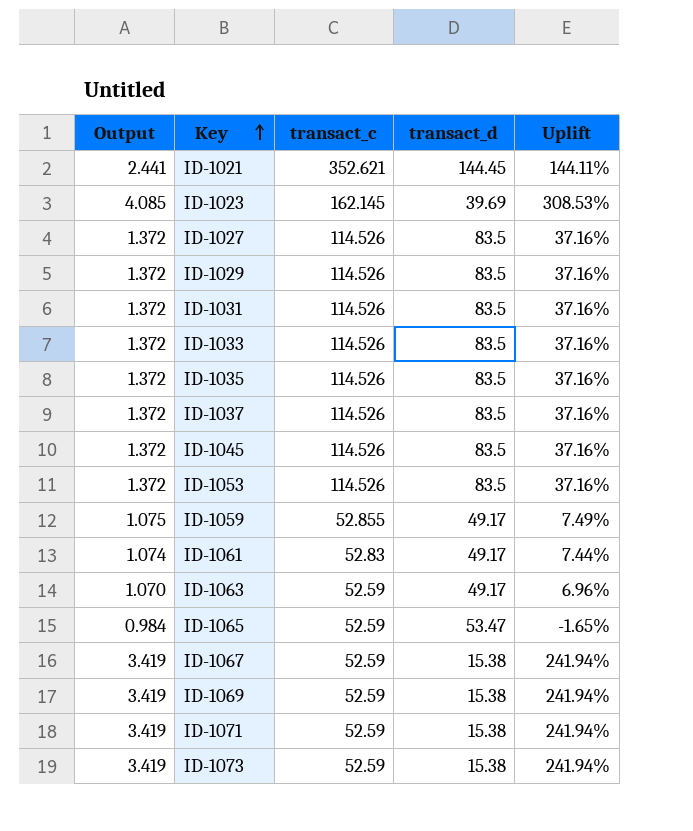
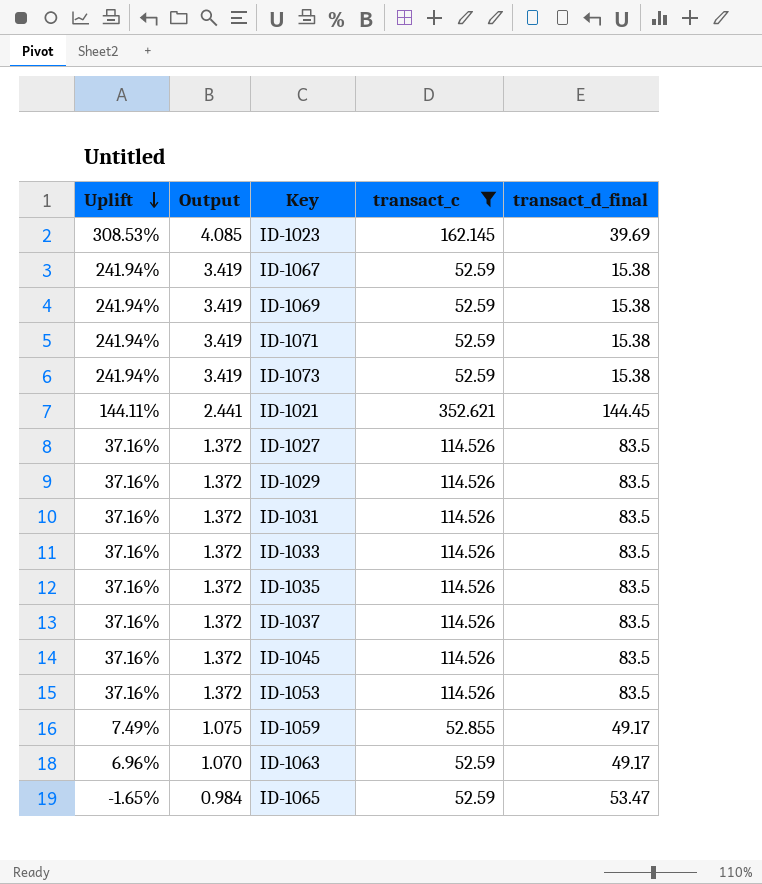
filter: none -> transact_c != 52.83
row order: Key ascending -> Uplift descending
column Uplift | position: 5 -> 1
column name: transact_d -> transact_d_final

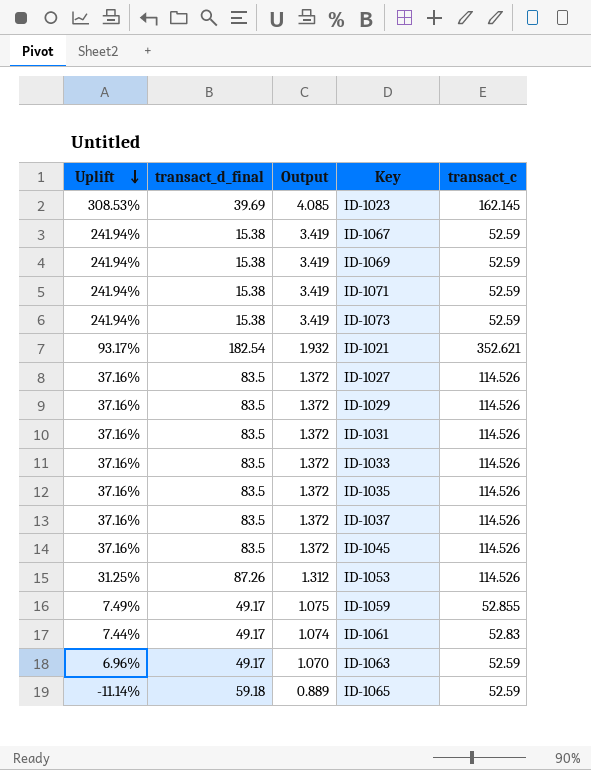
filter: transact_c != 52.83 -> none
column transact_d_final | position: 5 -> 2
ID-1021 | Uplift: 144.11% -> 93.17%
ID-1021 | transact_d_final: 144.45 -> 182.54
ID-1021 | Output: 2.441 -> 1.932
ID-1053 | Uplift: 37.16% -> 31.25%
ID-1053 | transact_d_final: 83.5 -> 87.26
ID-1053 | Output: 1.372 -> 1.312
ID-1065 | Uplift: -1.65% -> -11.14%
ID-1065 | transact_d_final: 53.47 -> 59.18
ID-1065 | Output: 0.984 -> 0.889

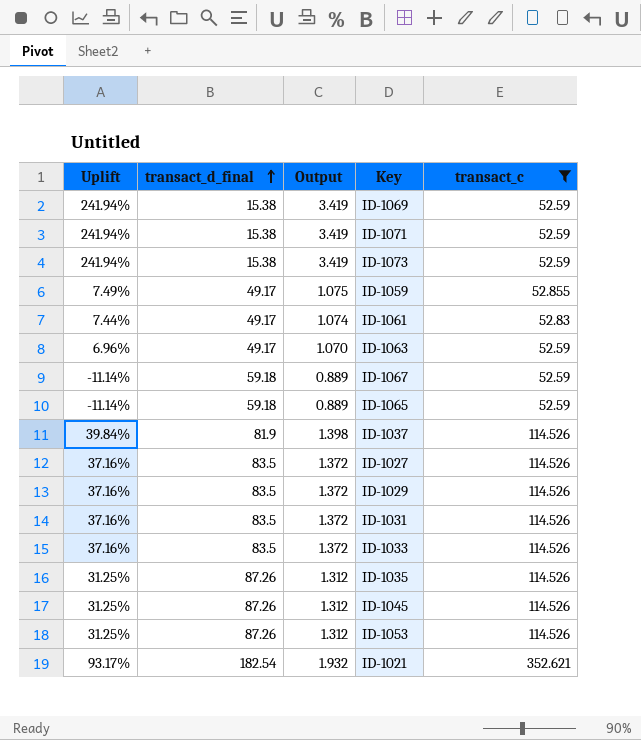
filter: none -> transact_c != 162.145
row order: Uplift descending -> transact_d_final ascending
ID-1067 | Uplift: 241.94% -> -11.14%
ID-1067 | transact_d_final: 15.38 -> 59.18
ID-1067 | Output: 3.419 -> 0.889
ID-1037 | Uplift: 37.16% -> 39.84%
ID-1037 | transact_d_final: 83.5 -> 81.9
ID-1037 | Output: 1.372 -> 1.398
ID-1035 | Uplift: 37.16% -> 31.25%
ID-1035 | transact_d_final: 83.5 -> 87.26
ID-1035 | Output: 1.372 -> 1.312
ID-1045 | Uplift: 37.16% -> 31.25%
ID-1045 | transact_d_final: 83.5 -> 87.26
ID-1045 | Output: 1.372 -> 1.312

